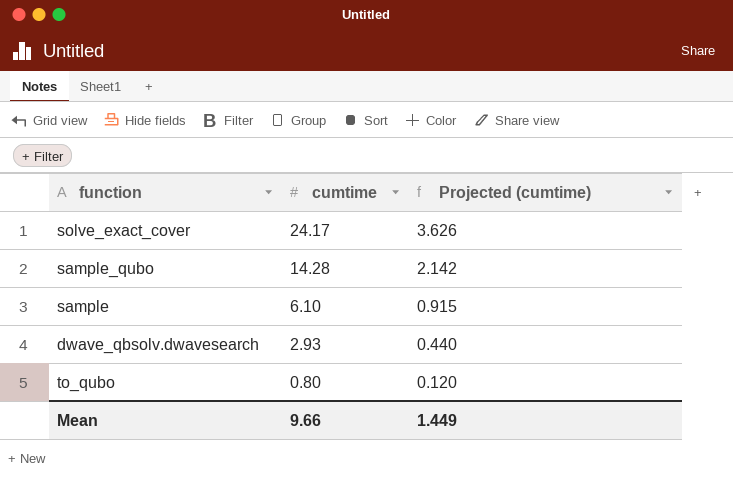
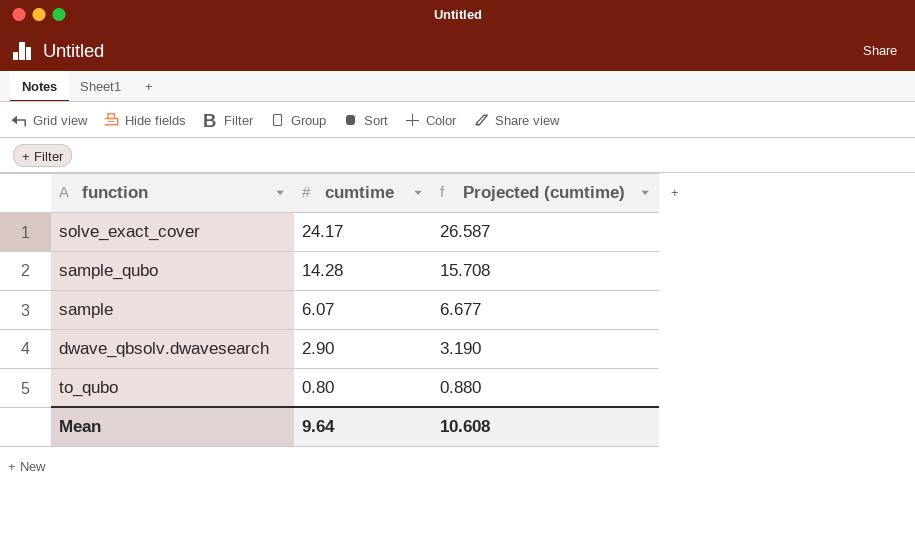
column Projected (cumtime) | formula: [cumtime] * 0.15 -> [cumtime] * 1.1
sample | cumtime: 6.10 -> 6.07
dwave_qbsolv.dwavesearch | cumtime: 2.93 -> 2.90
Mean | cumtime: 9.66 -> 9.64
Mean | Projected (cumtime): 1.449 -> 10.608

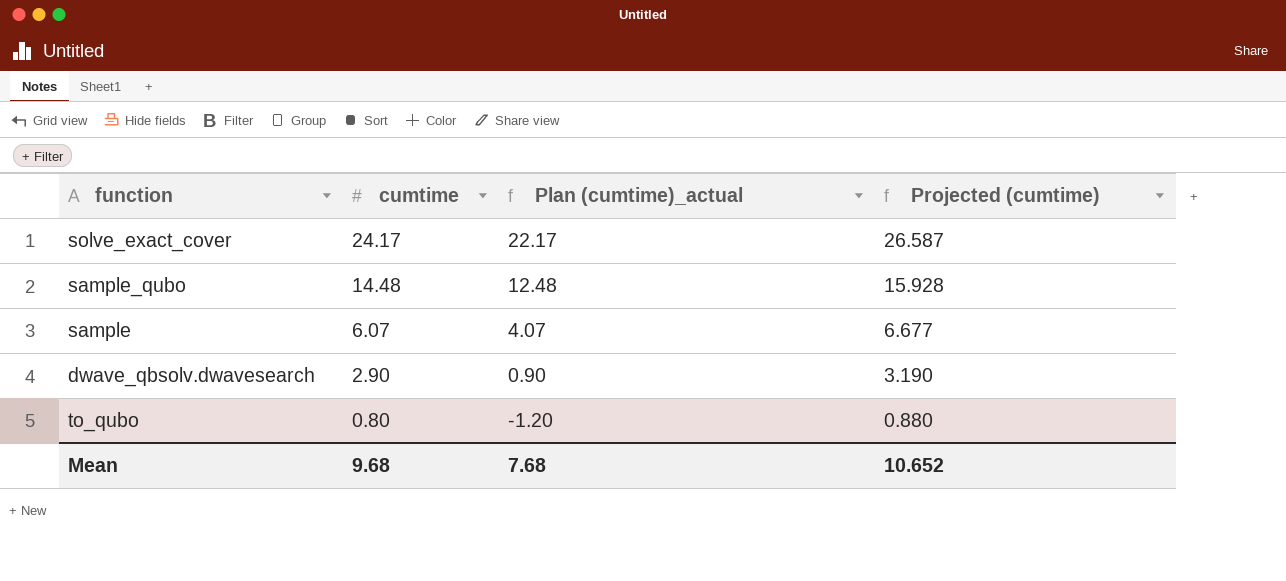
column Plan (cumtime)_actual | formula: none -> [cumtime] - 2
sample_qubo | cumtime: 14.28 -> 14.48
sample_qubo | Projected (cumtime): 15.708 -> 15.928
Mean | cumtime: 9.64 -> 9.68
Mean | Projected (cumtime): 10.608 -> 10.652

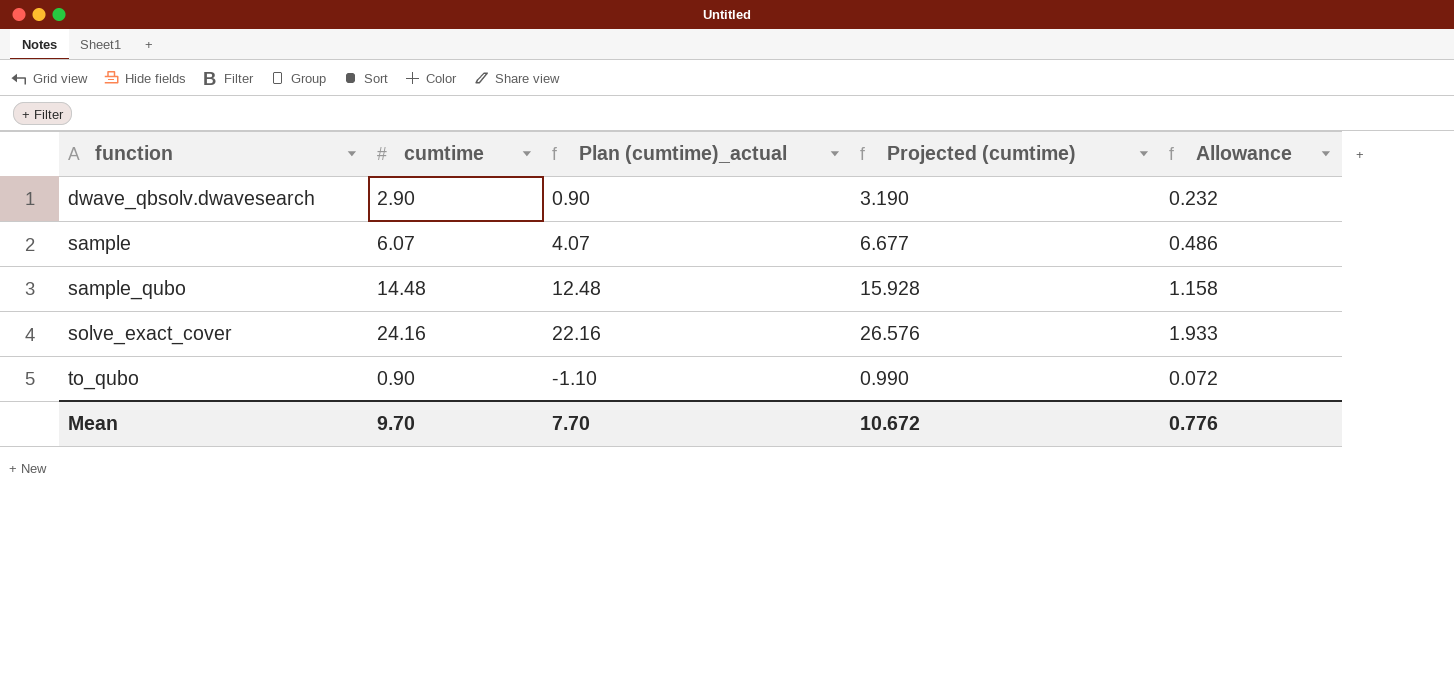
row order: cumtime descending -> function ascending
column Allowance | formula: none -> [cumtime] * 0.08
solve_exact_cover | cumtime: 24.17 -> 24.16
solve_exact_cover | Plan (cumtime)_actual: 22.17 -> 22.16
solve_exact_cover | Projected (cumtime): 26.587 -> 26.576
to_qubo | cumtime: 0.80 -> 0.90
to_qubo | Plan (cumtime)_actual: -1.20 -> -1.10
to_qubo | Projected (cumtime): 0.880 -> 0.990
Mean | cumtime: 9.68 -> 9.70
Mean | Plan (cumtime)_actual: 7.68 -> 7.70
Mean | Projected (cumtime): 10.652 -> 10.672

